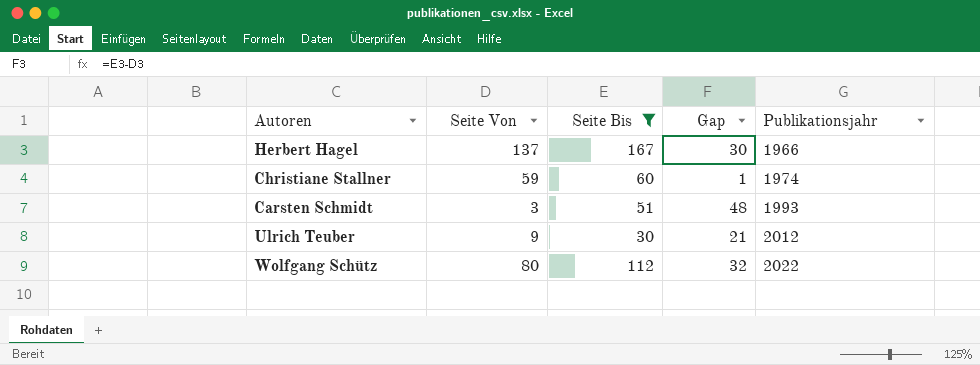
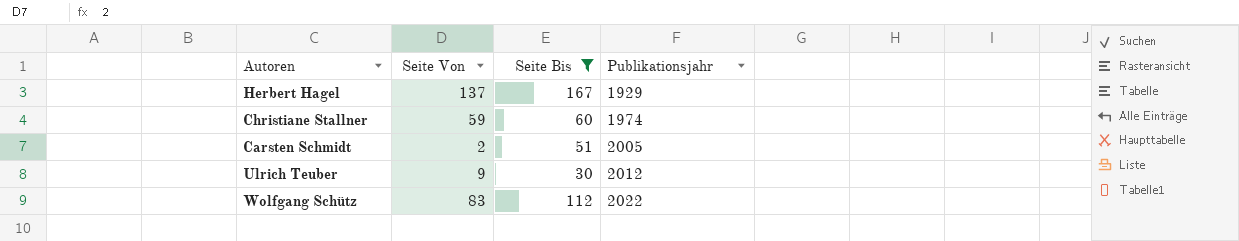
column Gap | formula: [Seite Bis] - [Seite Von] -> none
Herbert Hagel | Publikationsjahr: 1966 -> 1929
Carsten Schmidt | Seite Von: 3 -> 2
Carsten Schmidt | Publikationsjahr: 1993 -> 2005
Wolfgang Schütz | Seite Von: 80 -> 83

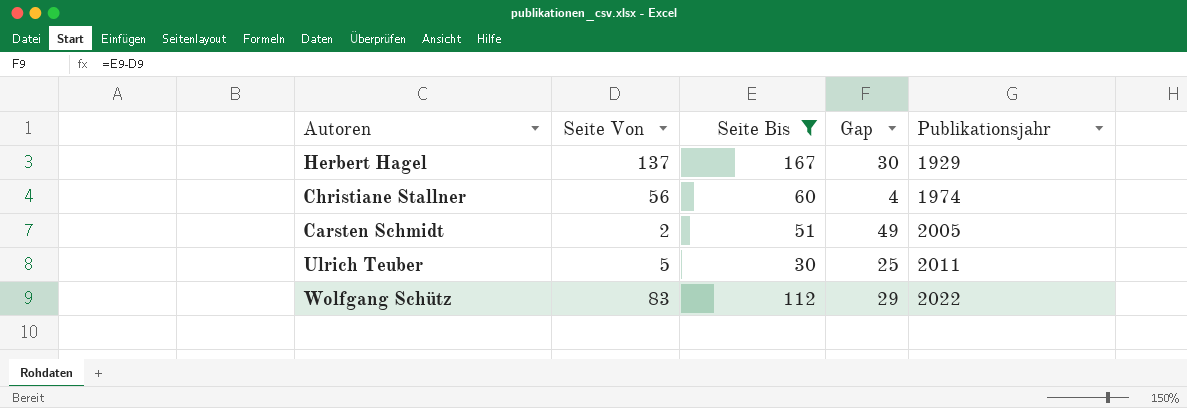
column Gap | formula: none -> [Seite Bis] - [Seite Von]
Christiane Stallner | Seite Von: 59 -> 56
Ulrich Teuber | Seite Von: 9 -> 5
Ulrich Teuber | Publikationsjahr: 2012 -> 2011

